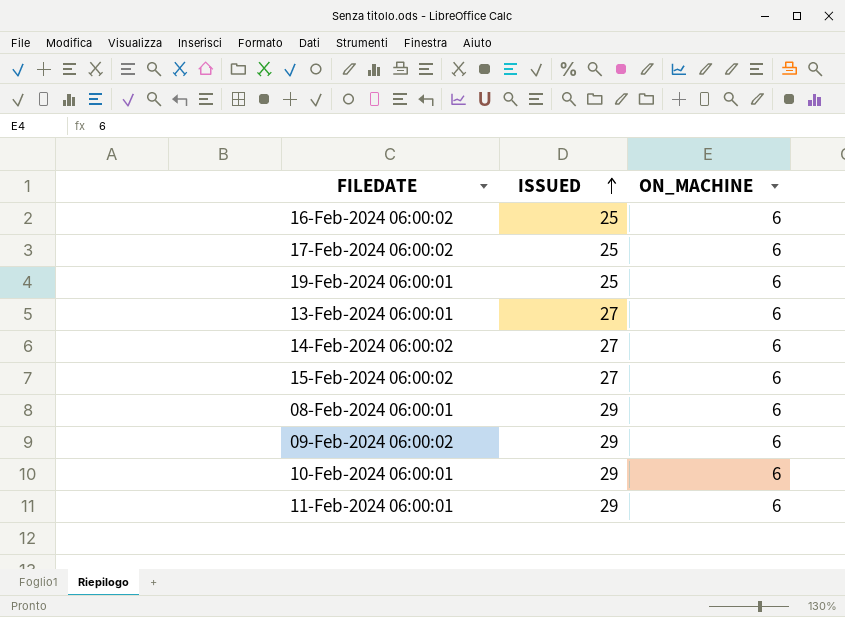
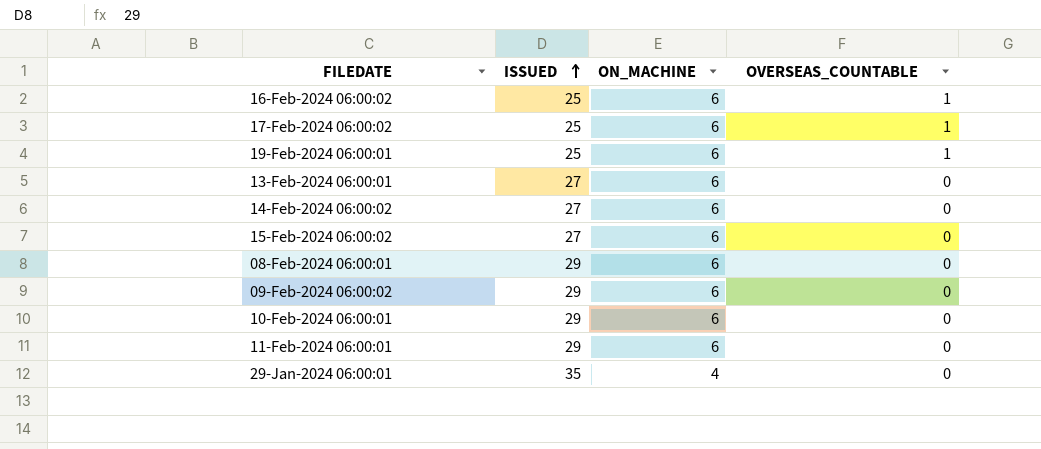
column OVERSEAS_COUNTABLE | position: none -> 4
row 29-Jan-2024 06:00:01: none -> 35 | 4 | 0

